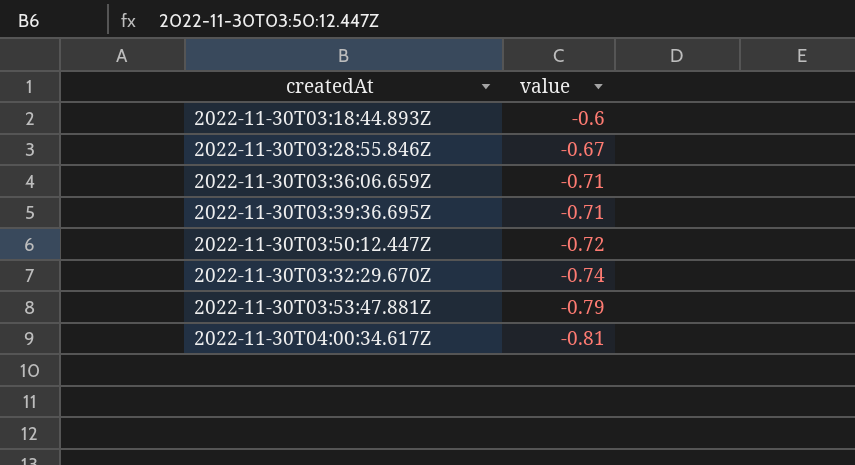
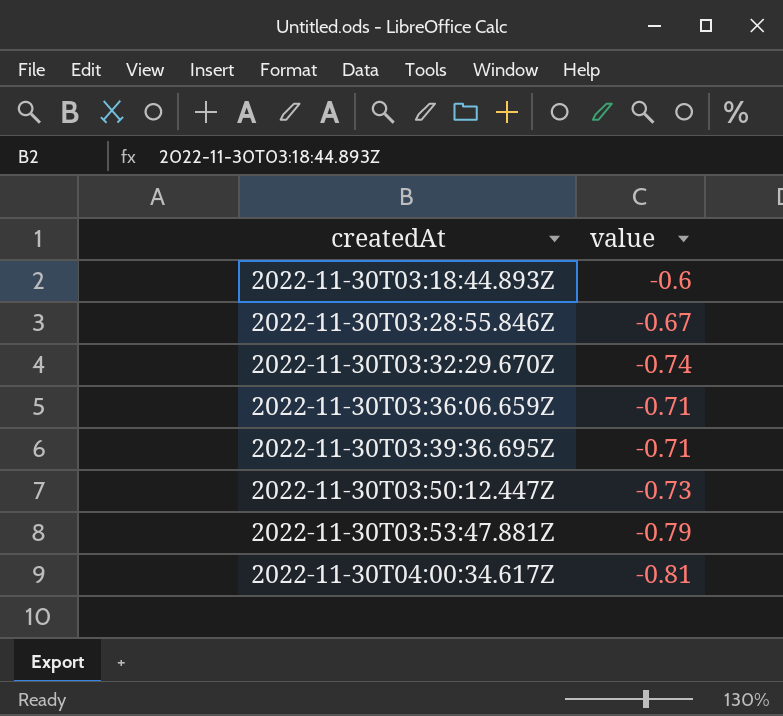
row order: value descending -> createdAt ascending
2022-11-30T03:50:12.447Z | value: -0.72 -> -0.73

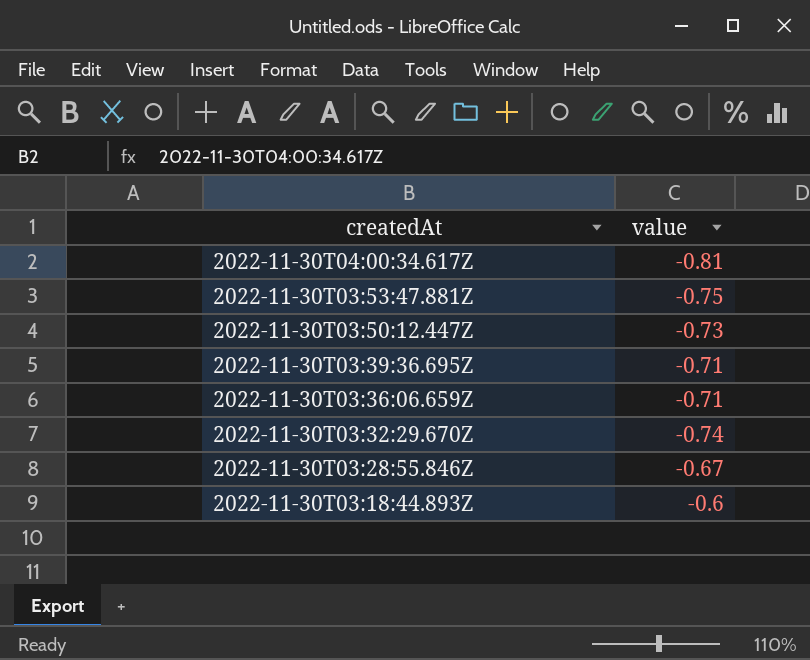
row order: createdAt ascending -> createdAt descending
2022-11-30T03:53:47.881Z | value: -0.79 -> -0.75

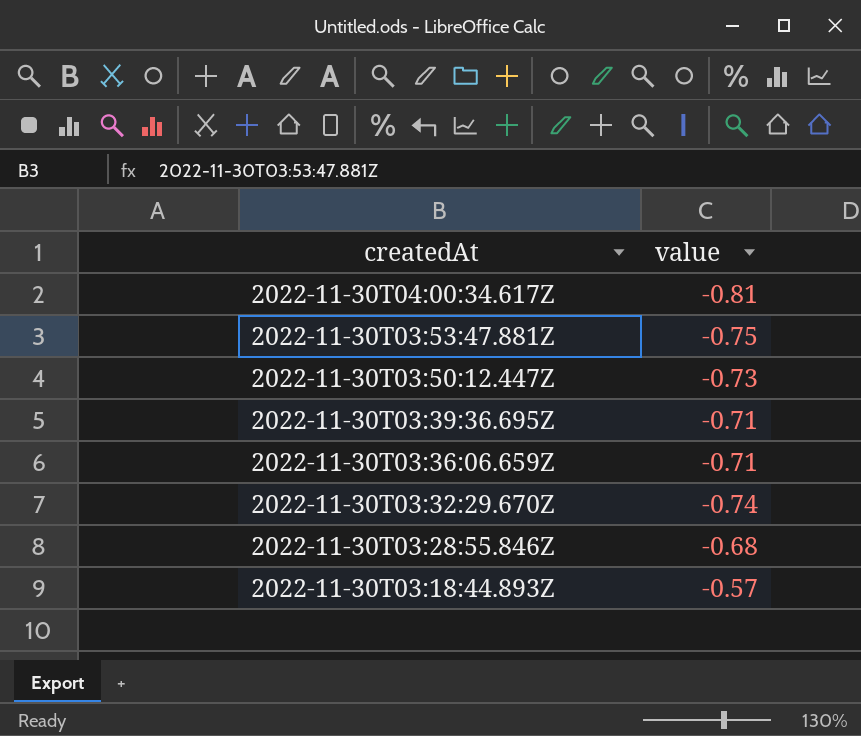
2022-11-30T03:28:55.846Z | value: -0.67 -> -0.68
2022-11-30T03:18:44.893Z | value: -0.6 -> -0.57

